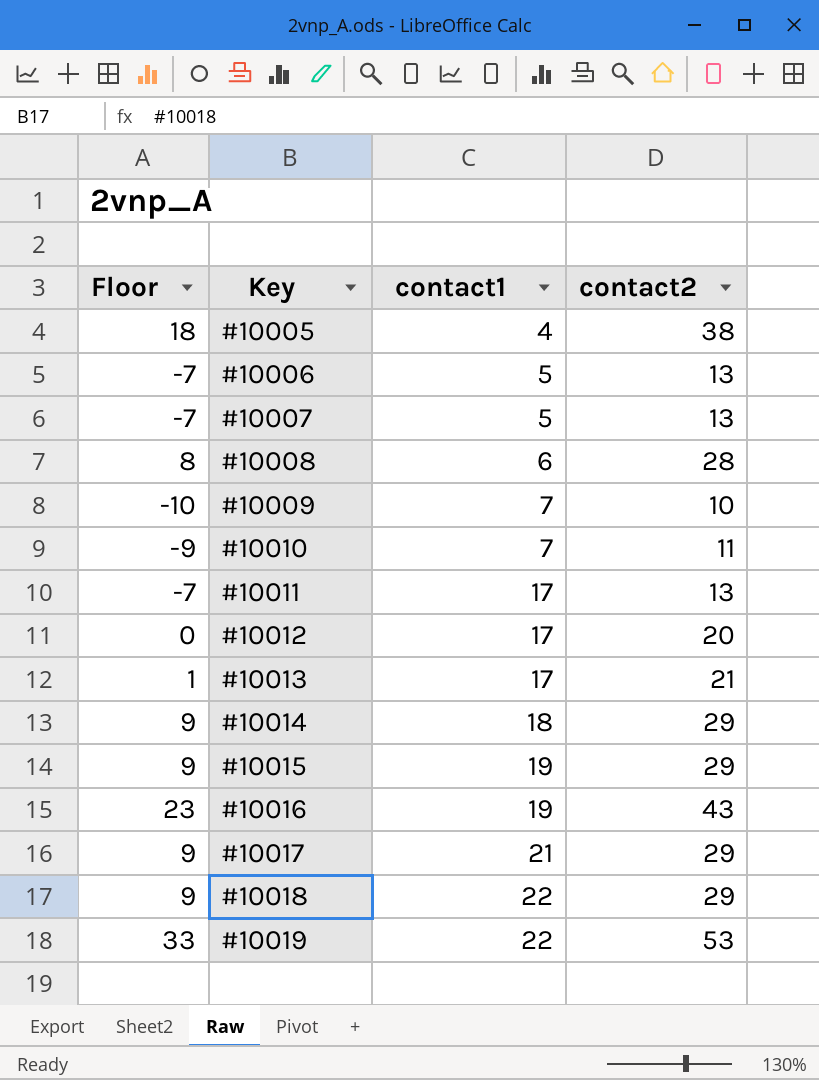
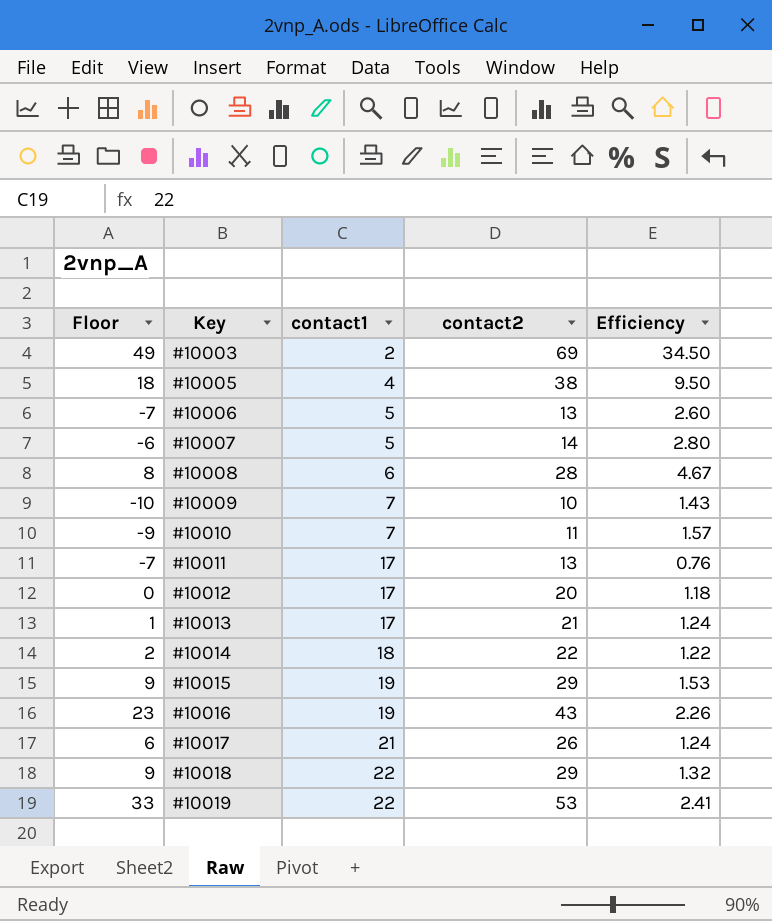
column Efficiency | formula: none -> [contact2] / [contact1]
row #10003: none -> 49 | 2 | 69 | 34.50
#10007 | Floor: -7 -> -6
#10007 | contact2: 13 -> 14
#10014 | Floor: 9 -> 2
#10014 | contact2: 29 -> 22
#10017 | Floor: 9 -> 6
#10017 | contact2: 29 -> 26

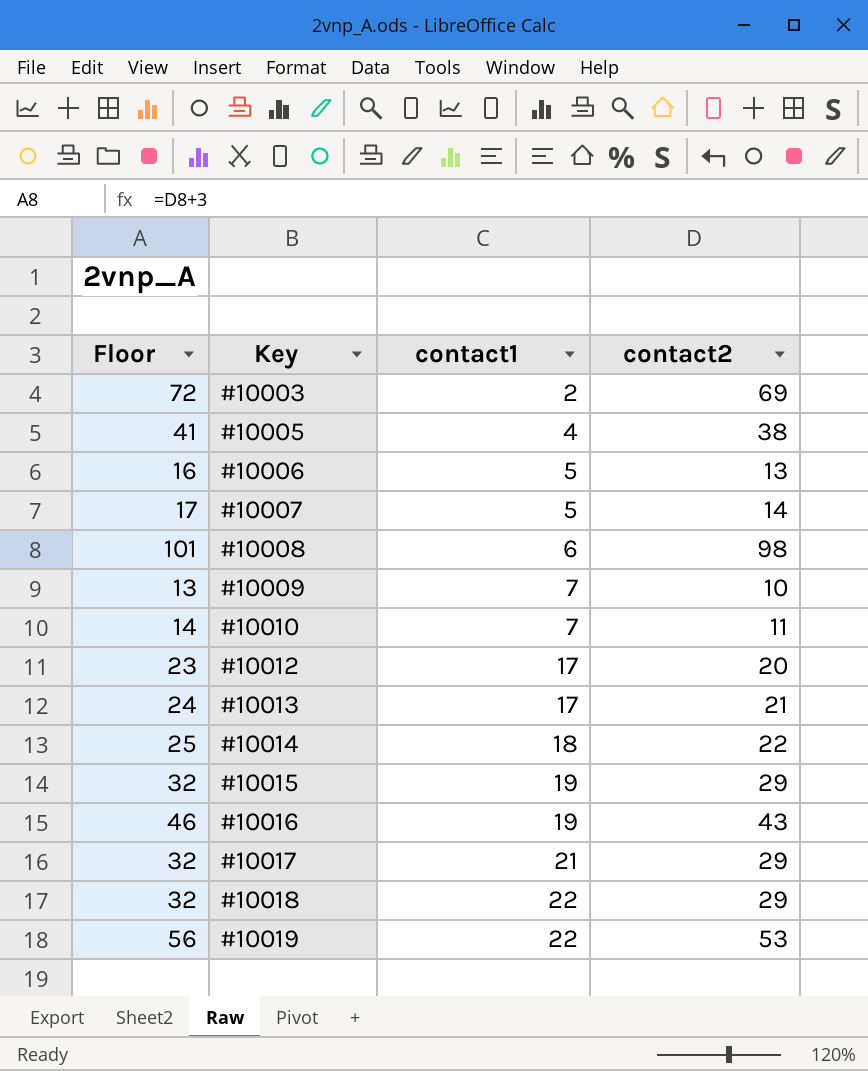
column Efficiency | formula: [contact2] / [contact1] -> none
column Floor | formula: [contact2] - 20 -> [contact2] + 3
row #10011: -7 | 17 | 13 | 0.76 -> none
#10008 | contact2: 28 -> 98
#10017 | contact2: 26 -> 29

